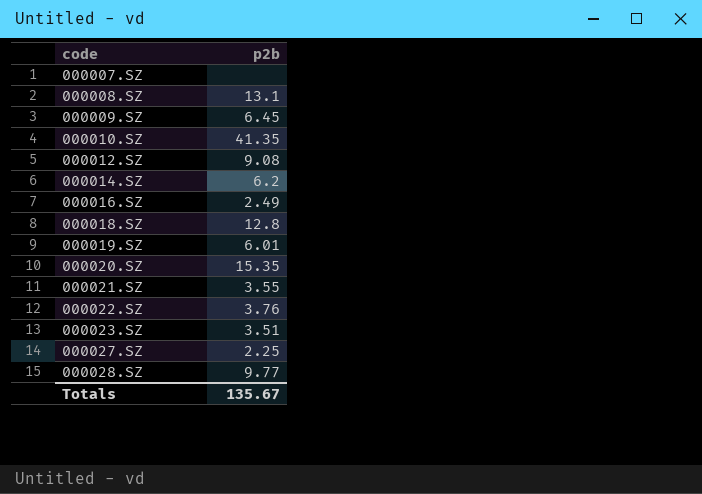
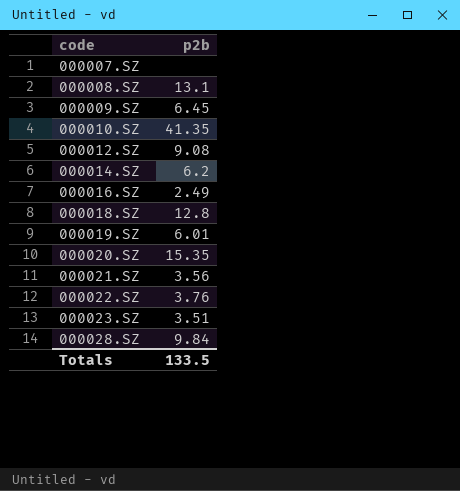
row 000027.SZ: 2.25 -> none
000021.SZ | p2b: 3.55 -> 3.56
000028.SZ | p2b: 9.77 -> 9.84
Totals | p2b: 135.67 -> 133.5

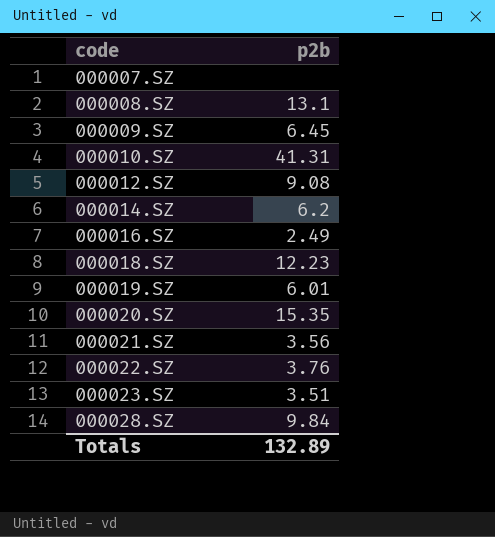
000010.SZ | p2b: 41.35 -> 41.31
000018.SZ | p2b: 12.8 -> 12.23
Totals | p2b: 133.5 -> 132.89

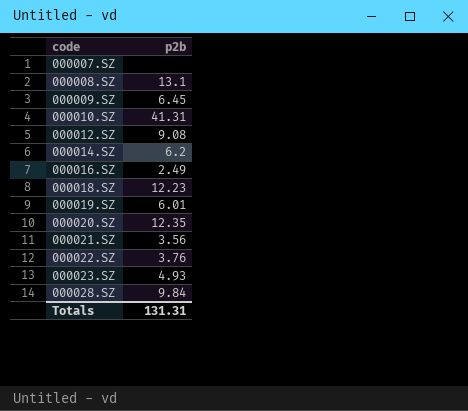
000020.SZ | p2b: 15.35 -> 12.35
000023.SZ | p2b: 3.51 -> 4.93
Totals | p2b: 132.89 -> 131.31

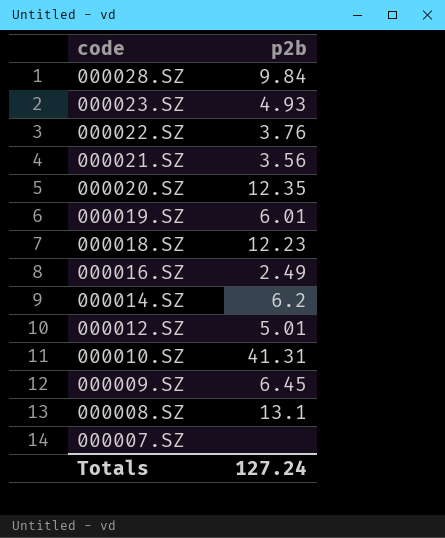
row order: code ascending -> code descending
000012.SZ | p2b: 9.08 -> 5.01
Totals | p2b: 131.31 -> 127.24

